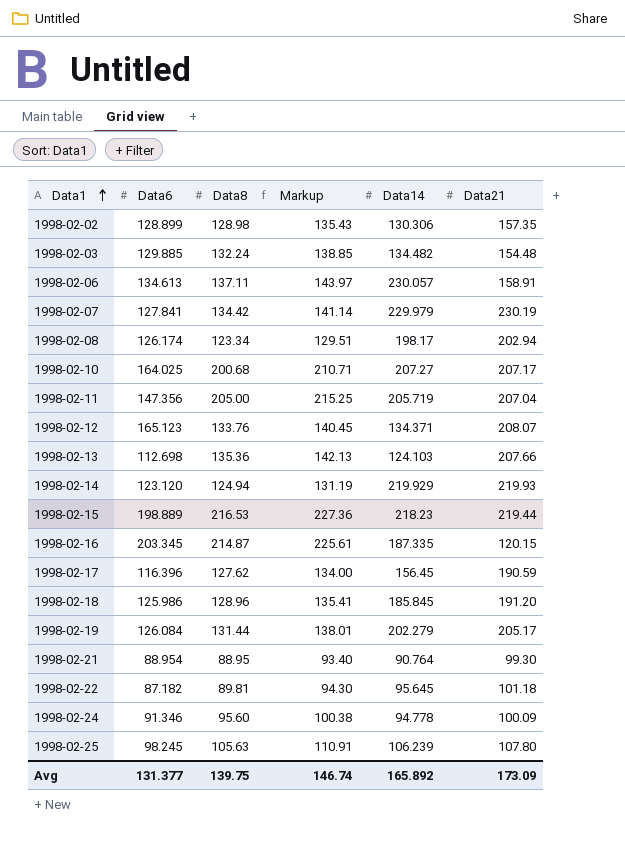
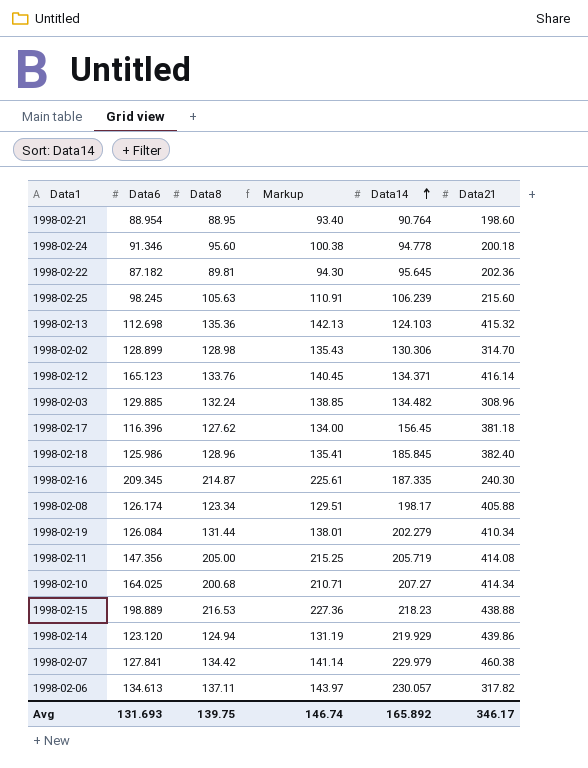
row order: Data1 ascending -> Data14 ascending
1998-02-21 | Data21: 99.30 -> 198.60
1998-02-24 | Data21: 100.09 -> 200.18
1998-02-22 | Data21: 101.18 -> 202.36
1998-02-25 | Data21: 107.80 -> 215.60
1998-02-13 | Data21: 207.66 -> 415.32
1998-02-02 | Data21: 157.35 -> 314.70
1998-02-12 | Data21: 208.07 -> 416.14
1998-02-03 | Data21: 154.48 -> 308.96
1998-02-17 | Data21: 190.59 -> 381.18
1998-02-18 | Data21: 191.20 -> 382.40
1998-02-16 | Data6: 203.345 -> 209.345
1998-02-16 | Data21: 120.15 -> 240.30
1998-02-08 | Data21: 202.94 -> 405.88
1998-02-19 | Data21: 205.17 -> 410.34
1998-02-11 | Data21: 207.04 -> 414.08
1998-02-10 | Data21: 207.17 -> 414.34
1998-02-15 | Data21: 219.44 -> 438.88
1998-02-14 | Data21: 219.93 -> 439.86
1998-02-07 | Data21: 230.19 -> 460.38
1998-02-06 | Data21: 158.91 -> 317.82
Avg | Data6: 131.377 -> 131.693
Avg | Data21: 173.09 -> 346.17

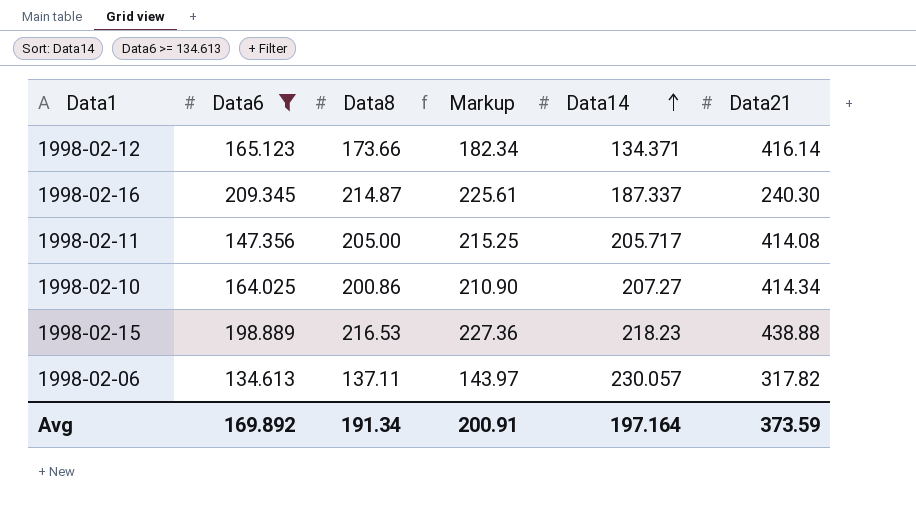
filter: none -> Data6 >= 134.613
1998-02-12 | Data8: 133.76 -> 173.66
1998-02-12 | Markup: 140.45 -> 182.34
1998-02-16 | Data14: 187.335 -> 187.337
1998-02-11 | Data14: 205.719 -> 205.717
1998-02-10 | Data8: 200.68 -> 200.86
1998-02-10 | Markup: 210.71 -> 210.90
Avg | Data6: 131.693 -> 169.892
Avg | Data8: 139.75 -> 191.34
Avg | Markup: 146.74 -> 200.91
Avg | Data14: 165.892 -> 197.164
Avg | Data21: 346.17 -> 373.59

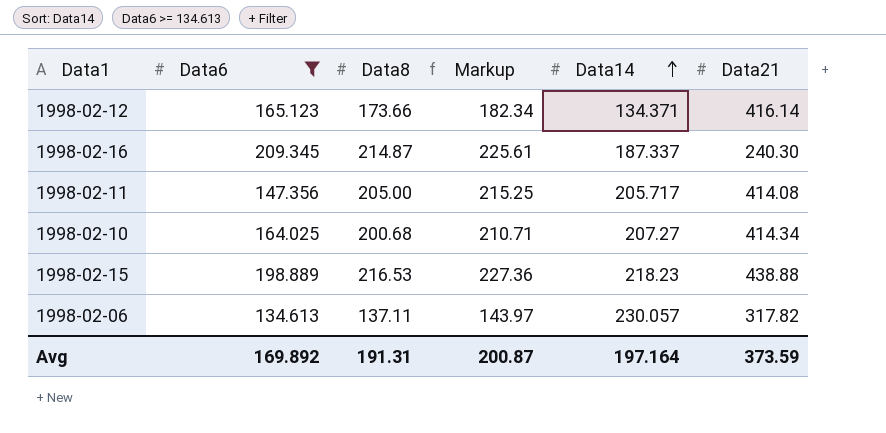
1998-02-10 | Data8: 200.86 -> 200.68
1998-02-10 | Markup: 210.90 -> 210.71
Avg | Data8: 191.34 -> 191.31
Avg | Markup: 200.91 -> 200.87

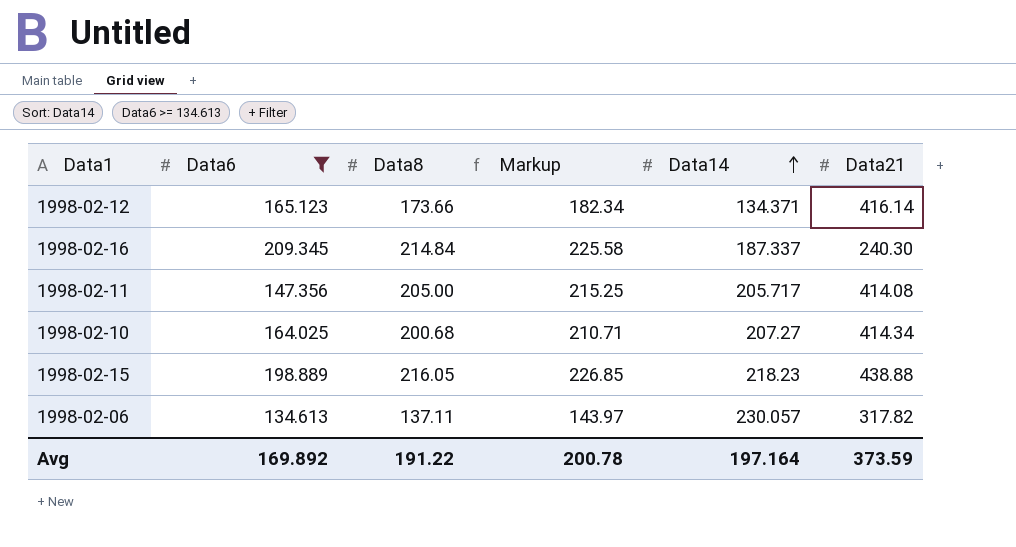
1998-02-16 | Data8: 214.87 -> 214.84
1998-02-16 | Markup: 225.61 -> 225.58
1998-02-15 | Data8: 216.53 -> 216.05
1998-02-15 | Markup: 227.36 -> 226.85
Avg | Data8: 191.31 -> 191.22
Avg | Markup: 200.87 -> 200.78

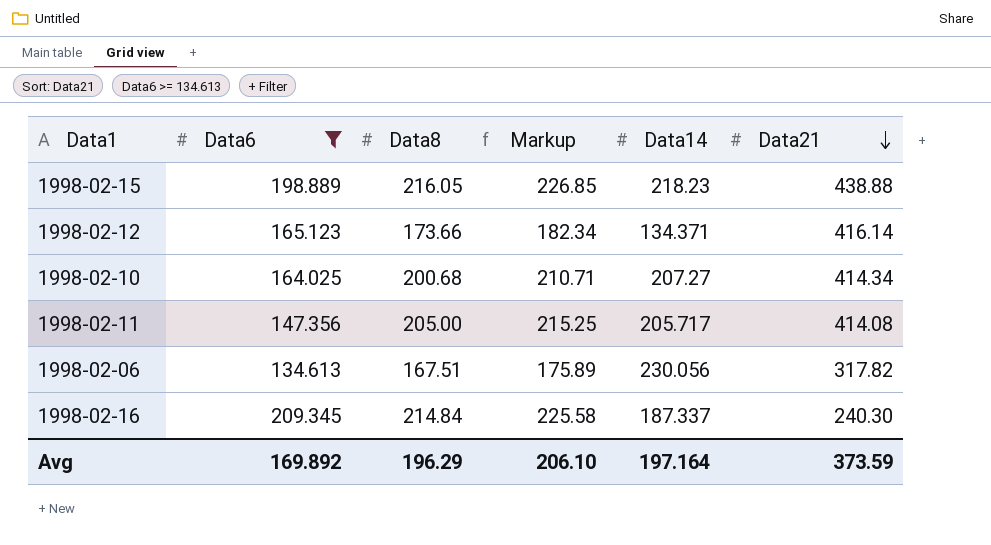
row order: Data14 ascending -> Data21 descending
1998-02-06 | Data8: 137.11 -> 167.51
1998-02-06 | Markup: 143.97 -> 175.89
1998-02-06 | Data14: 230.057 -> 230.056
Avg | Data8: 191.22 -> 196.29
Avg | Markup: 200.78 -> 206.10

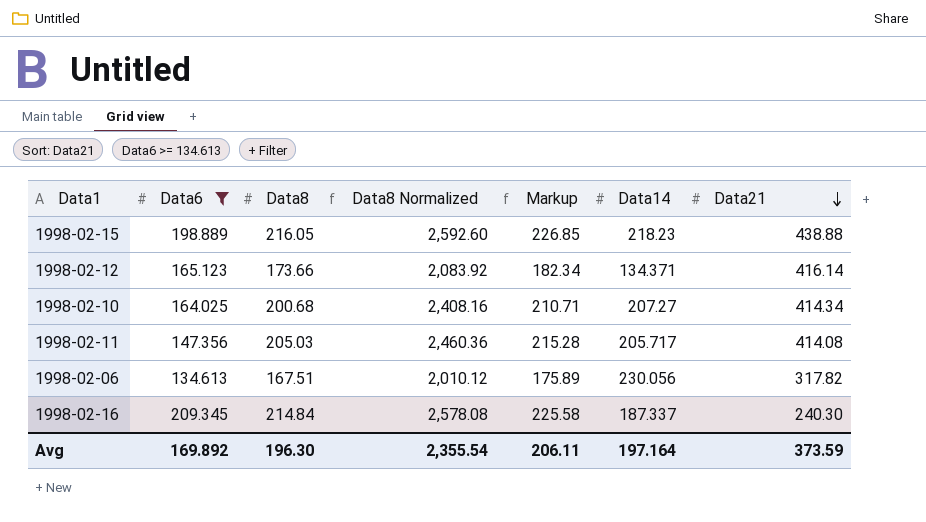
column Data8 Normalized | formula: none -> [Data8] * 12
1998-02-11 | Data8: 205.00 -> 205.03
1998-02-11 | Markup: 215.25 -> 215.28
Avg | Data8: 196.29 -> 196.30
Avg | Markup: 206.10 -> 206.11

